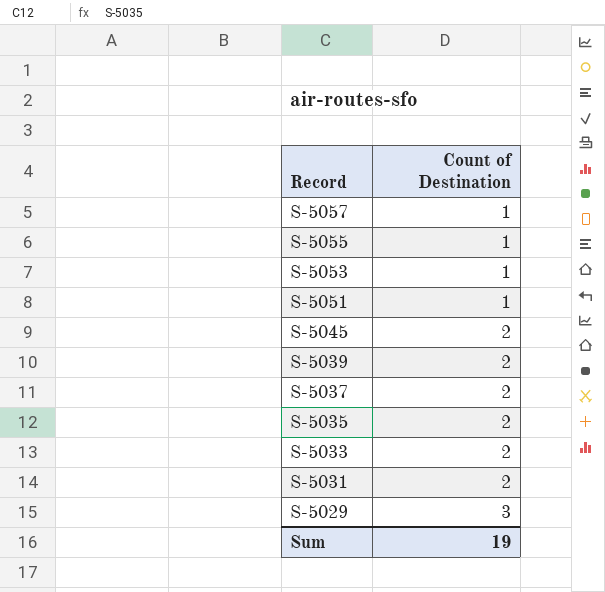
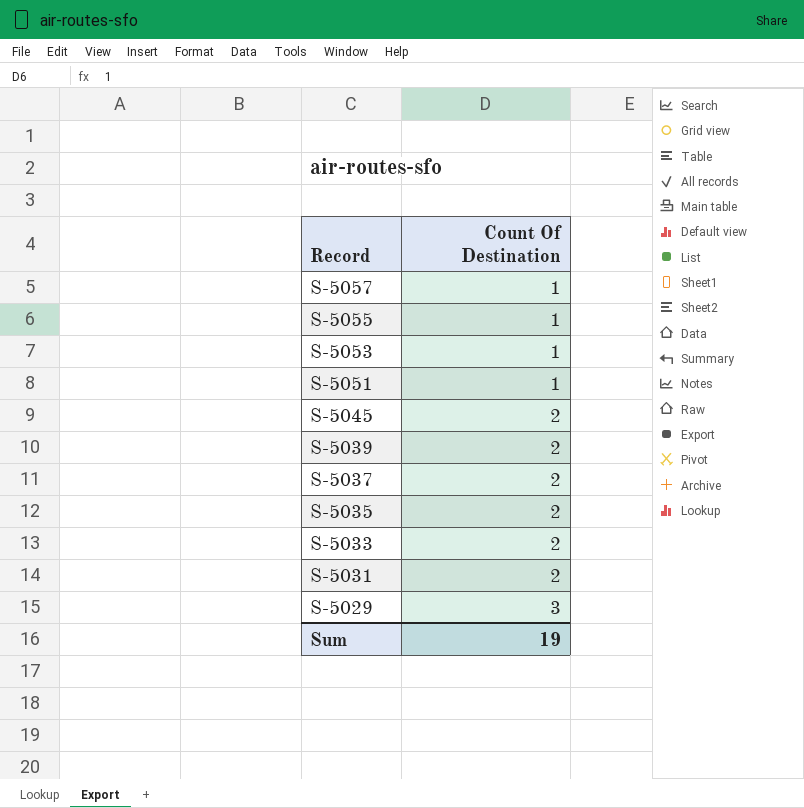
column name: Count of Destination -> Count Of Destination

